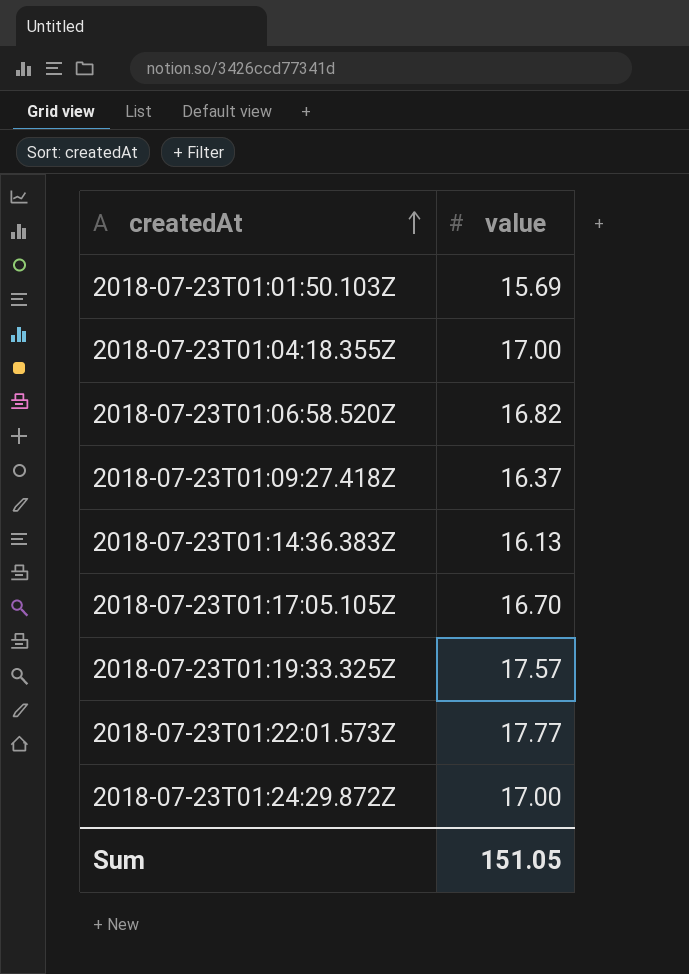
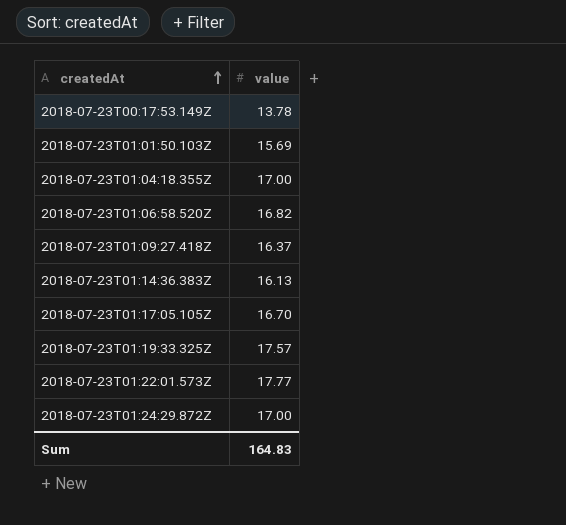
row 2018-07-23T00:17:53.149Z: none -> 13.78
Sum | value: 151.05 -> 164.83

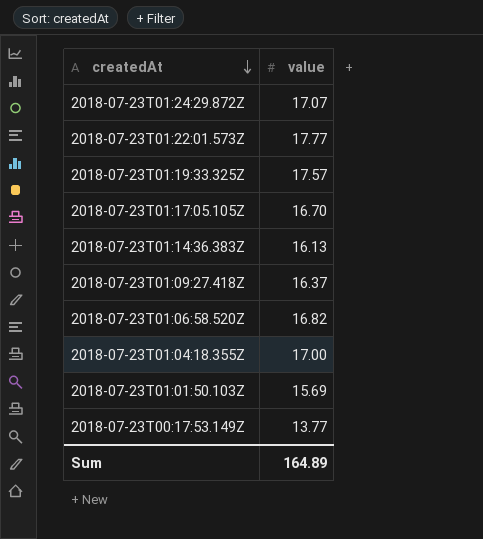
row order: createdAt ascending -> createdAt descending
2018-07-23T01:24:29.872Z | value: 17.00 -> 17.07
2018-07-23T00:17:53.149Z | value: 13.78 -> 13.77
Sum | value: 164.83 -> 164.89

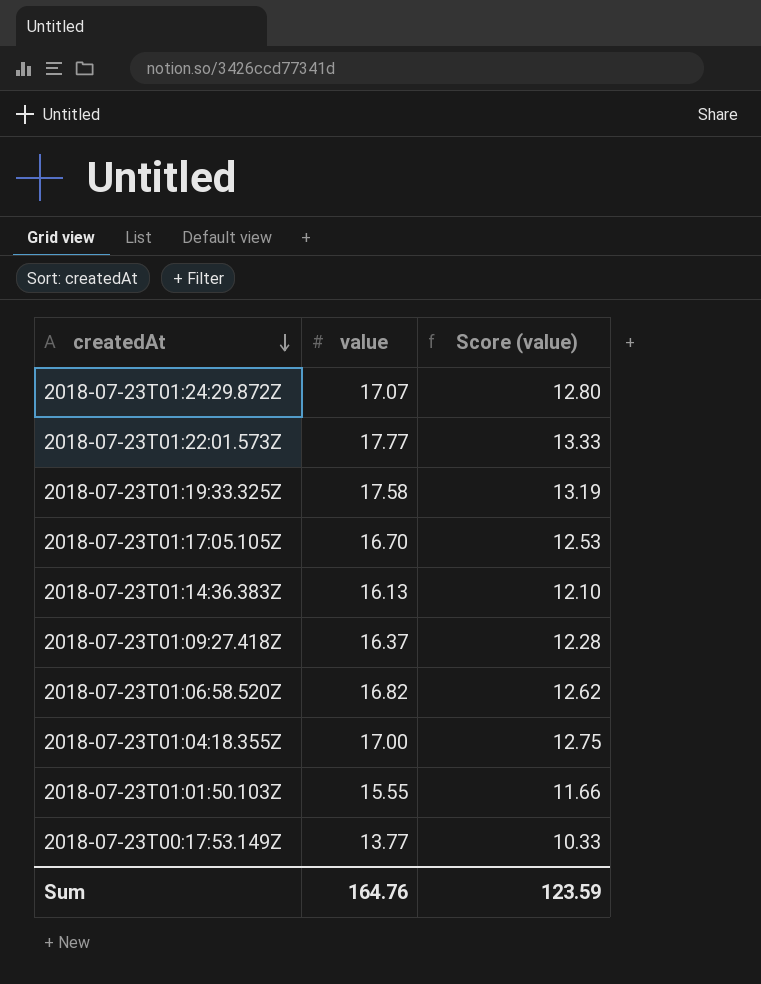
column Score (value) | formula: none -> [value] * 0.75
2018-07-23T01:19:33.325Z | value: 17.57 -> 17.58
2018-07-23T01:01:50.103Z | value: 15.69 -> 15.55
Sum | value: 164.89 -> 164.76

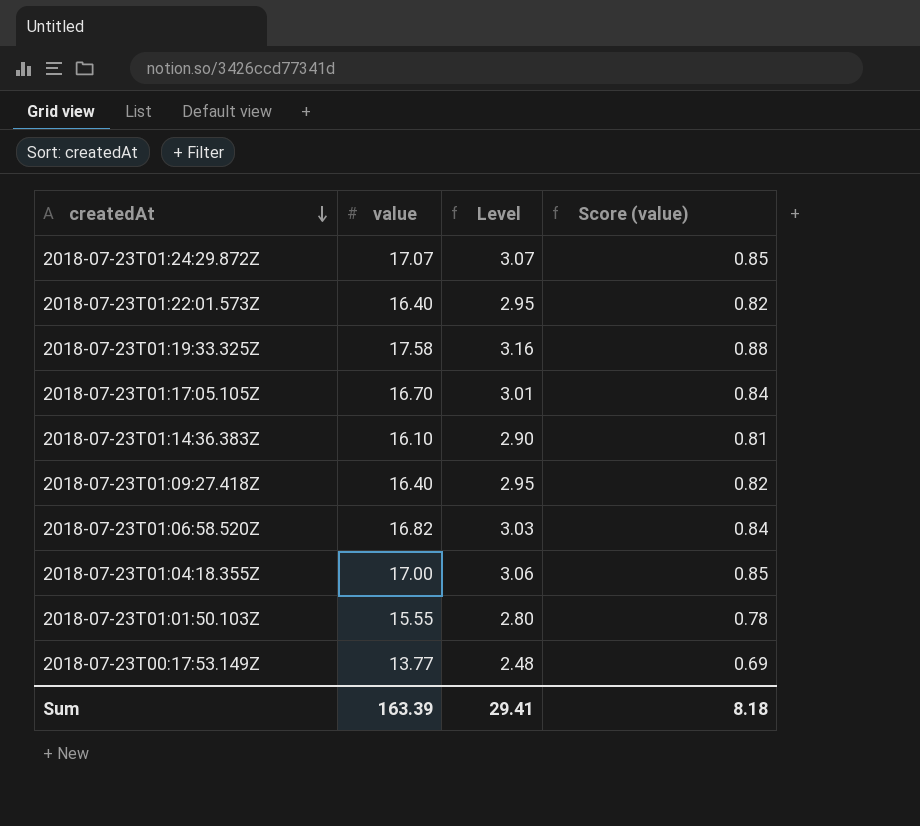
column Level | formula: none -> [value] * 0.18
column Score (value) | formula: [value] * 0.75 -> [value] * 0.05
2018-07-23T01:22:01.573Z | value: 17.77 -> 16.40
2018-07-23T01:14:36.383Z | value: 16.13 -> 16.10
2018-07-23T01:09:27.418Z | value: 16.37 -> 16.40
Sum | value: 164.76 -> 163.39
Sum | Score (value): 123.59 -> 8.18

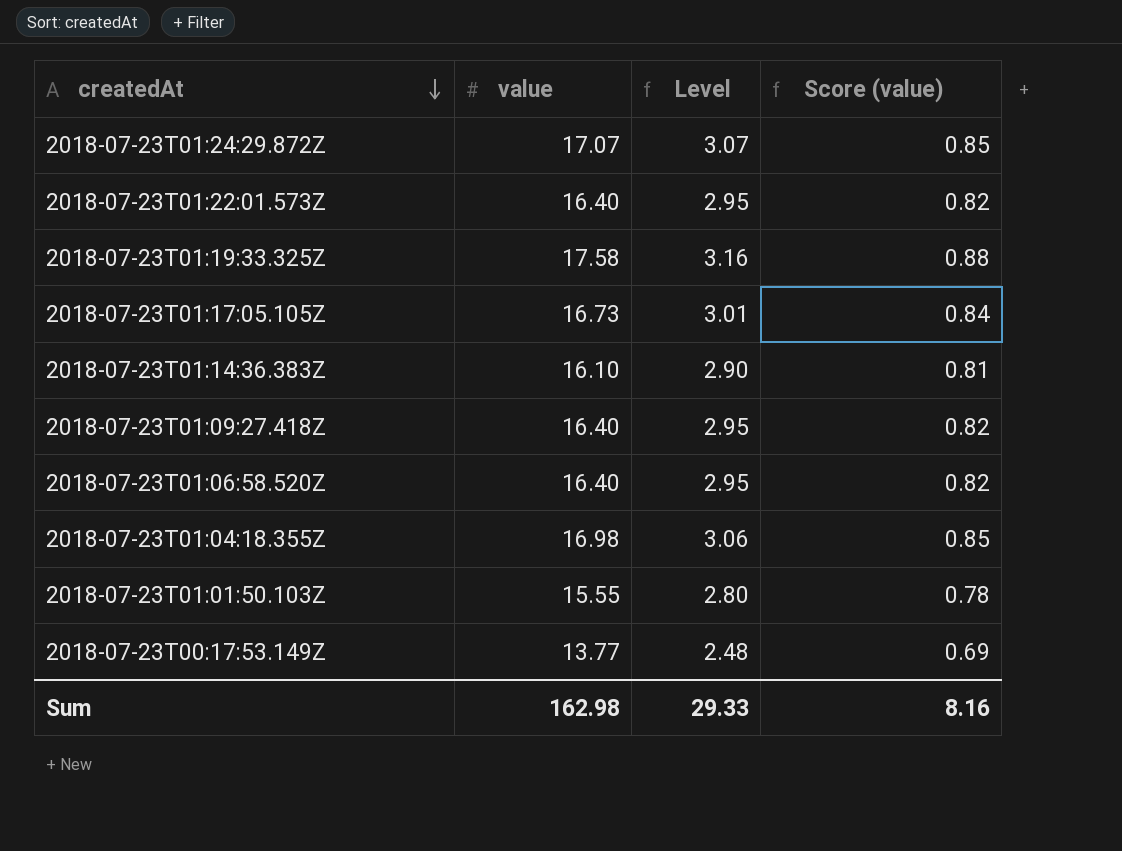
2018-07-23T01:17:05.105Z | value: 16.70 -> 16.73
2018-07-23T01:06:58.520Z | value: 16.82 -> 16.40
2018-07-23T01:06:58.520Z | Level: 3.03 -> 2.95
2018-07-23T01:06:58.520Z | Score (value): 0.84 -> 0.82
2018-07-23T01:04:18.355Z | value: 17.00 -> 16.98
Sum | value: 163.39 -> 162.98
Sum | Level: 29.41 -> 29.33
Sum | Score (value): 8.18 -> 8.16

